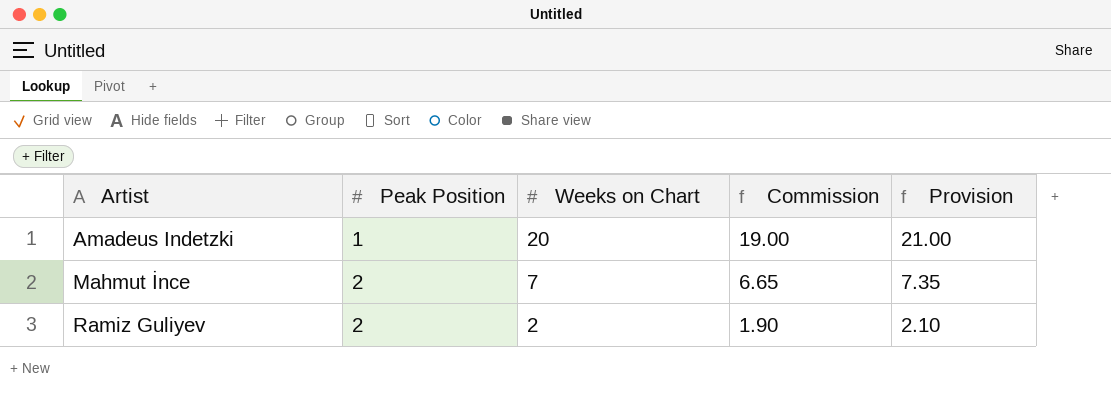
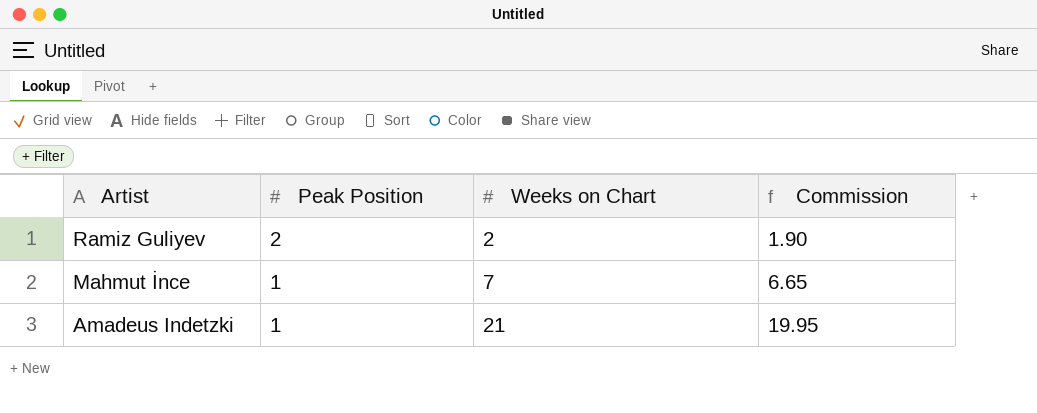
row order: Artist ascending -> Artist descending
column Provision | formula: [Weeks on Chart] * 1.05 -> none
Mahmut İnce | Peak Position: 2 -> 1
Amadeus Indetzki | Weeks on Chart: 20 -> 21
Amadeus Indetzki | Commission: 19.00 -> 19.95

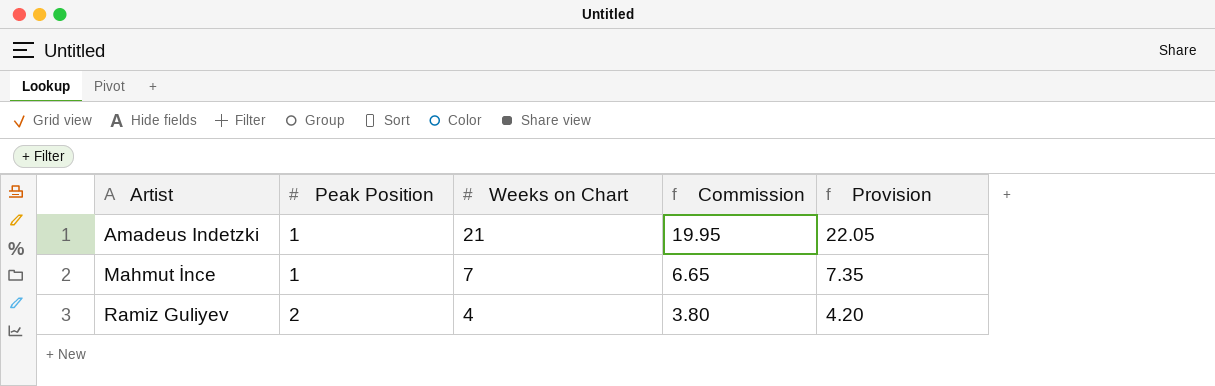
row order: Artist descending -> Artist ascending
column Provision | formula: none -> [Weeks on Chart] * 1.05
Ramiz Guliyev | Weeks on Chart: 2 -> 4
Ramiz Guliyev | Commission: 1.90 -> 3.80

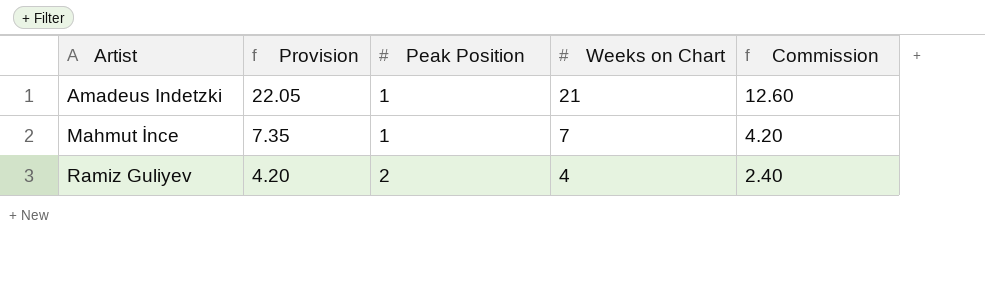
column Provision | position: 5 -> 2
column Commission | formula: [Weeks on Chart] * 0.95 -> [Weeks on Chart] * 0.6

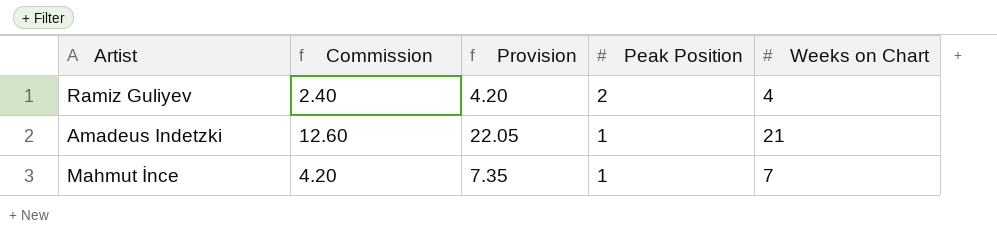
row order: Artist ascending -> Peak Position descending
column Commission | position: 5 -> 2

